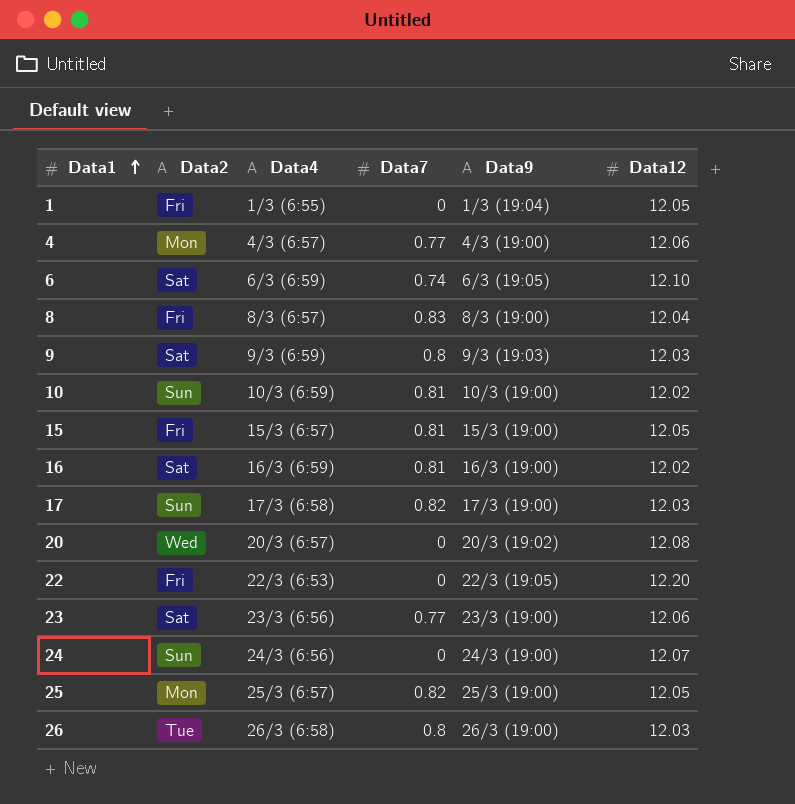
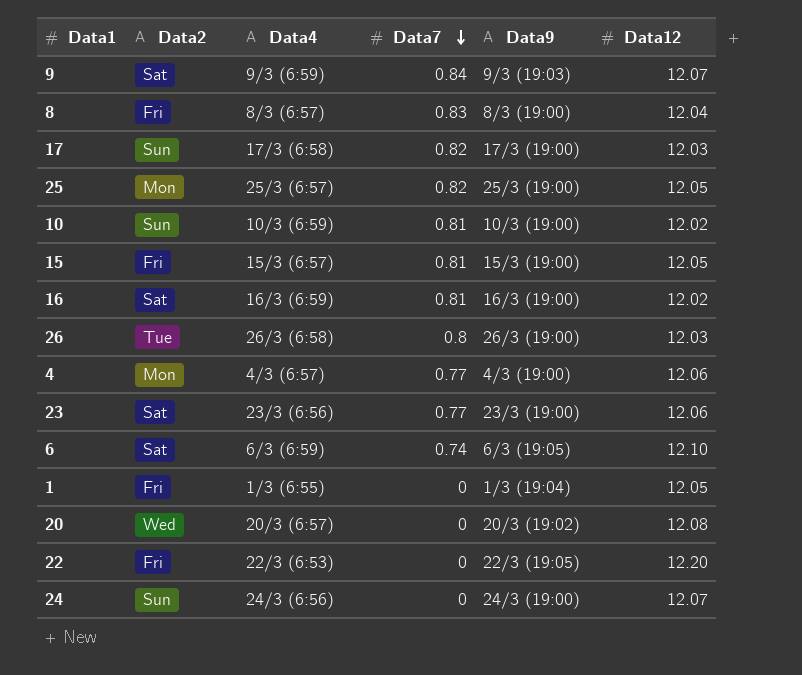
row order: Data1 ascending -> Data7 descending
9 | Data7: 0.8 -> 0.84
9 | Data12: 12.03 -> 12.07

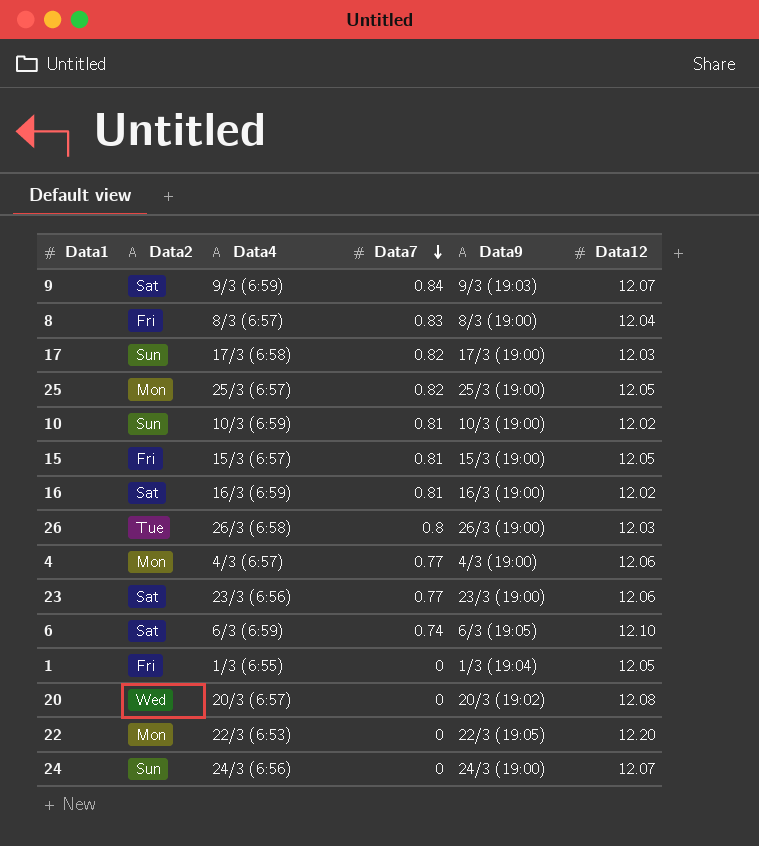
22 | Data2: Fri -> Mon

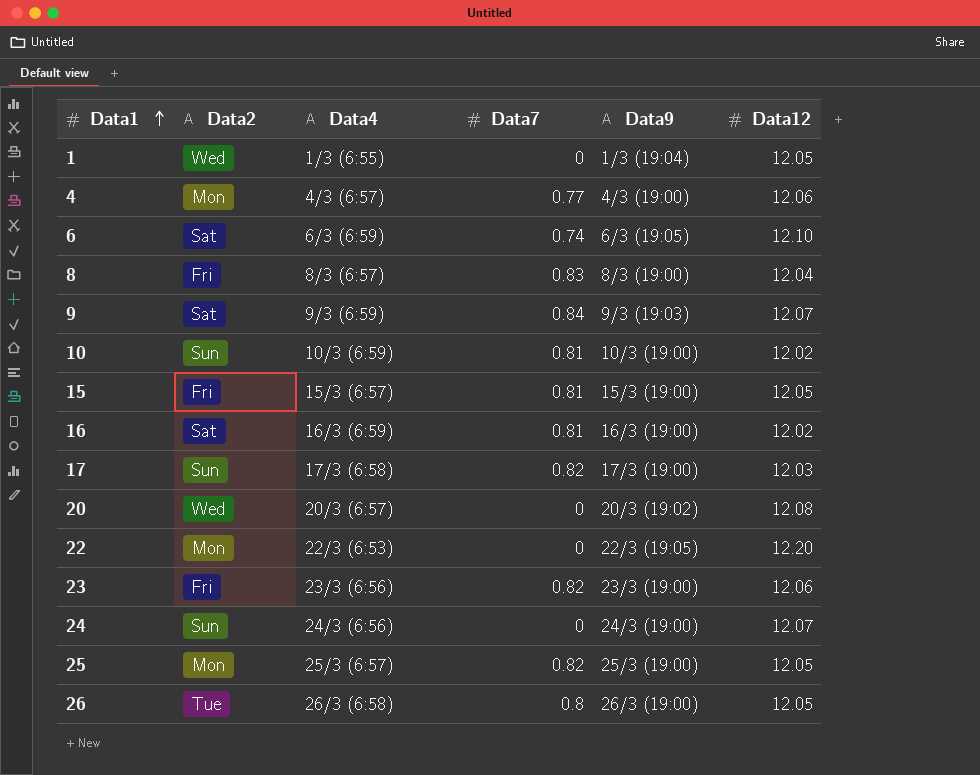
row order: Data7 descending -> Data1 ascending
1 | Data2: Fri -> Wed
23 | Data2: Sat -> Fri
23 | Data7: 0.77 -> 0.82
26 | Data12: 12.03 -> 12.05

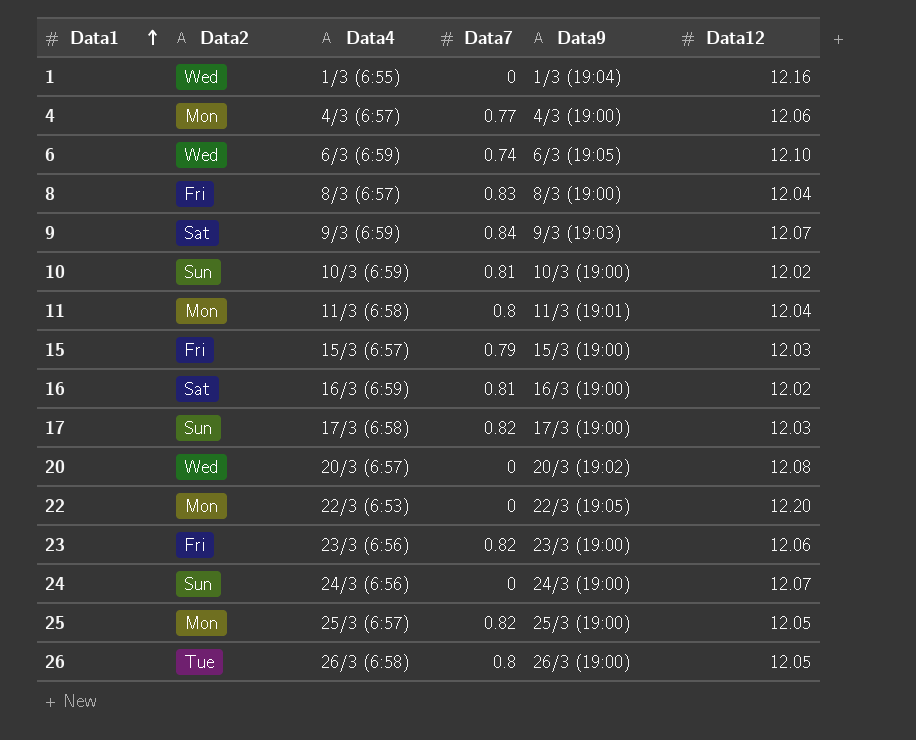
1 | Data12: 12.05 -> 12.16
6 | Data2: Sat -> Wed
row 11: none -> Mon | 11/3 (6:58) | 0.8 | 11/3 (19:01) | 12.04
15 | Data7: 0.81 -> 0.79
15 | Data12: 12.05 -> 12.03

